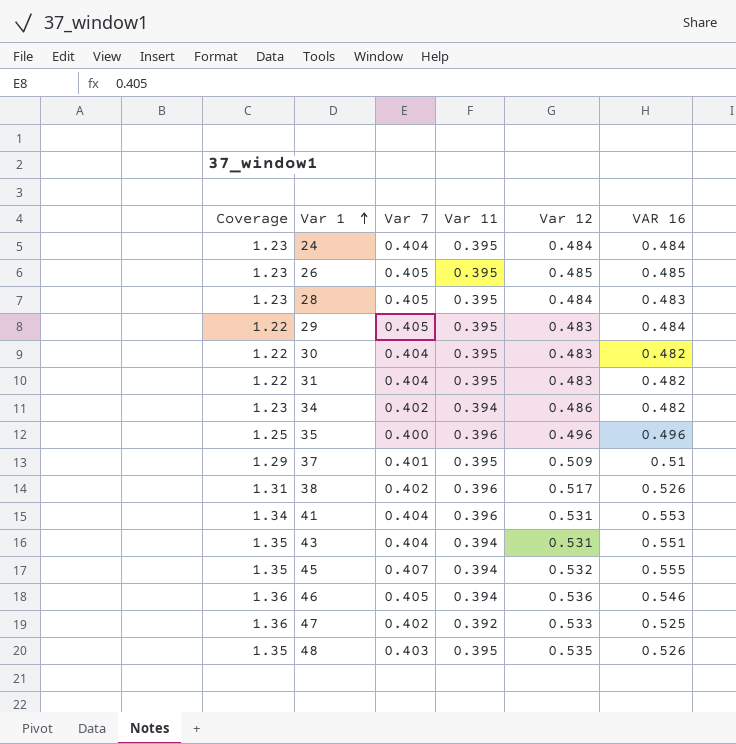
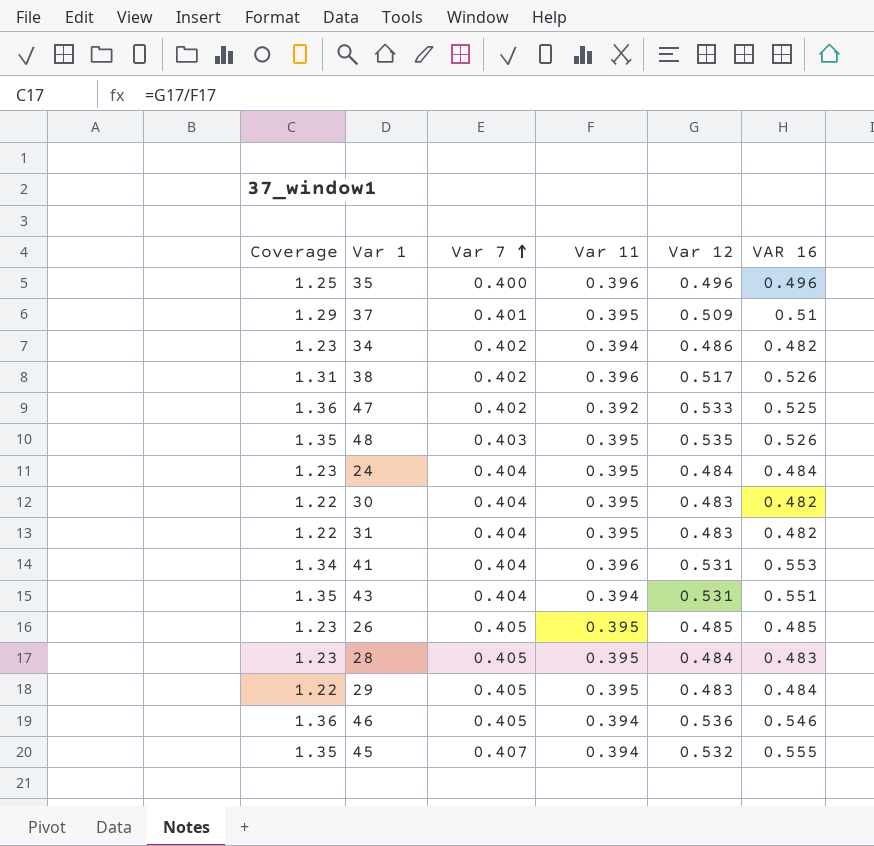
row order: Var 1 ascending -> Var 7 ascending

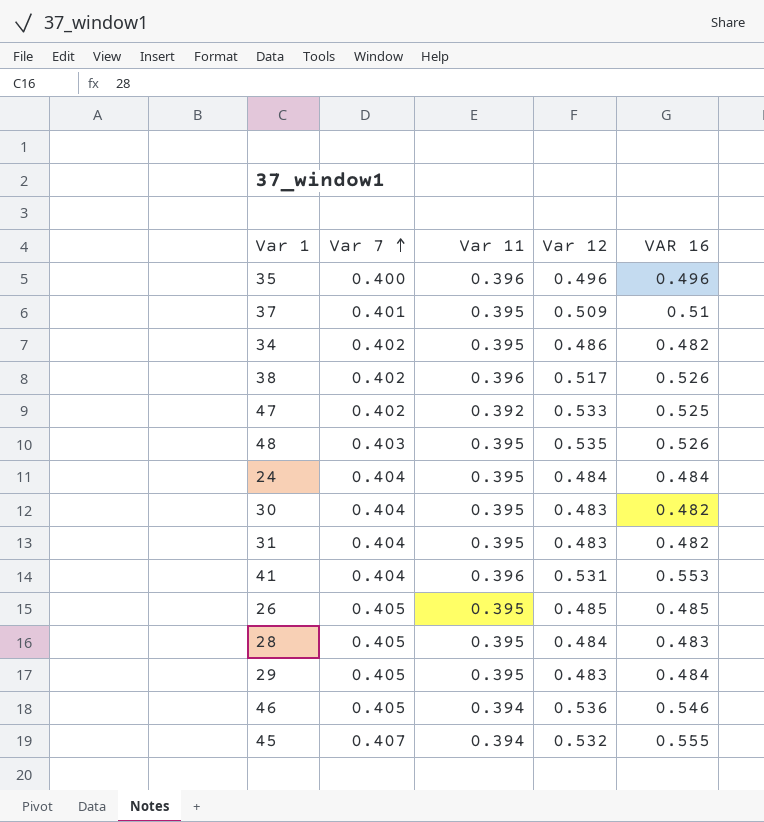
column Coverage | formula: [Var 12] / [Var 11] -> none
row 43: 1.35 | 0.404 | 0.394 | 0.531 | 0.551 -> none
34 | Var 11: 0.394 -> 0.395

